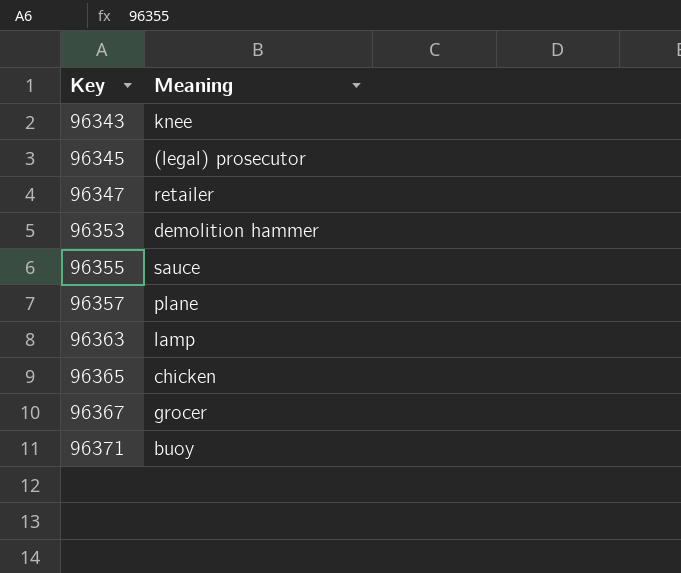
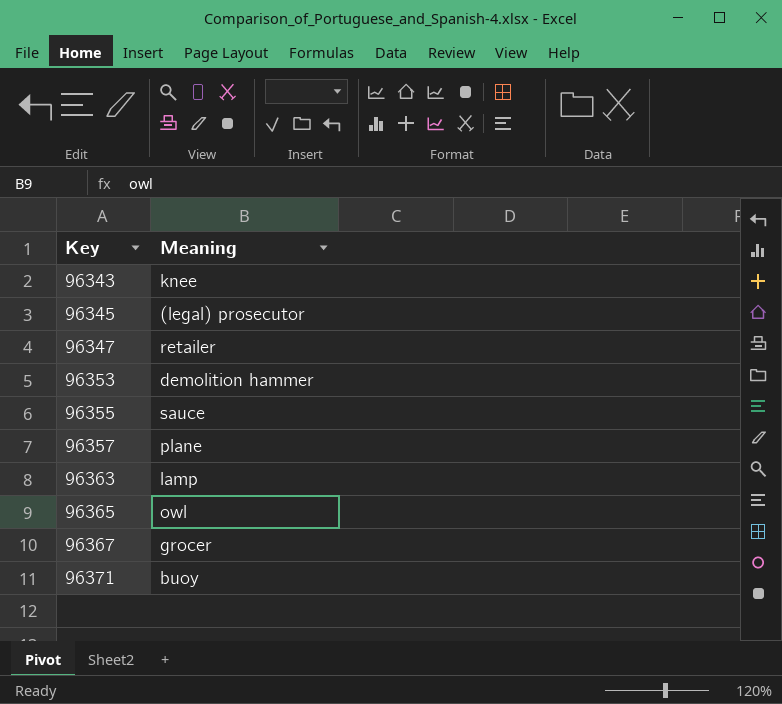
96365 | Meaning: chicken -> owl

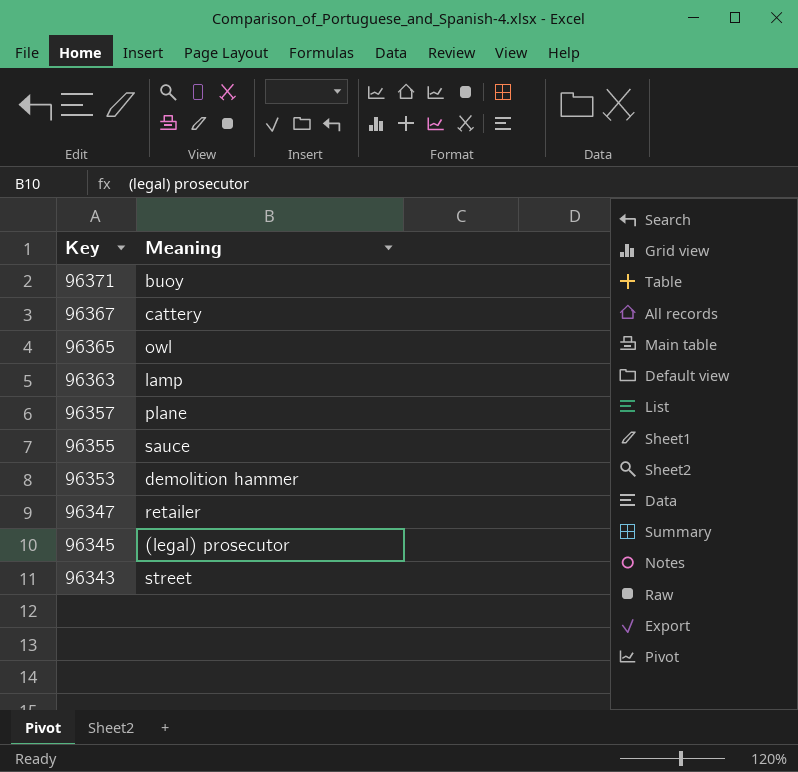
row order: Key ascending -> Key descending
96367 | Meaning: grocer -> cattery
96343 | Meaning: knee -> street

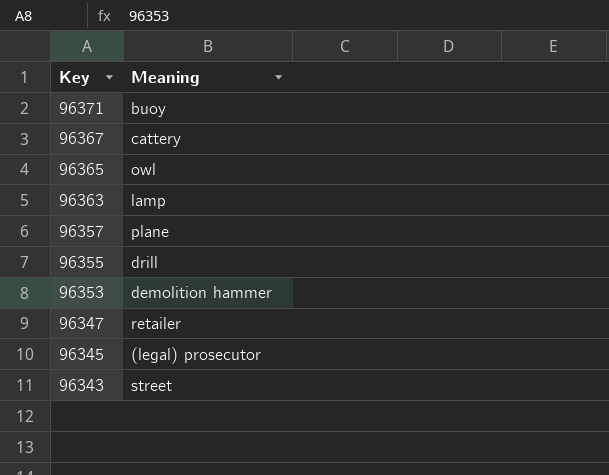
96355 | Meaning: sauce -> drill

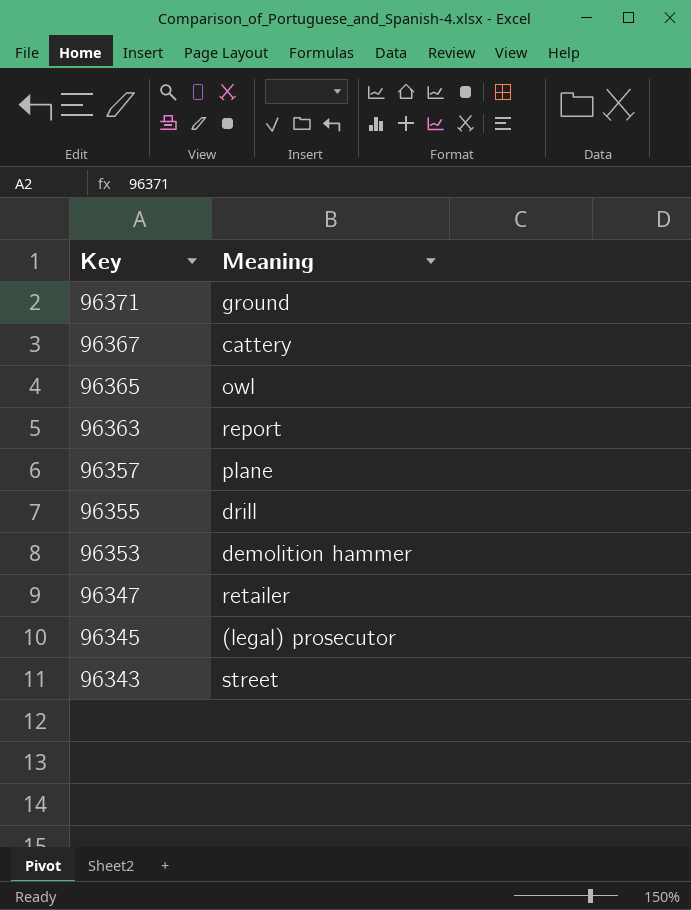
96371 | Meaning: buoy -> ground
96363 | Meaning: lamp -> report

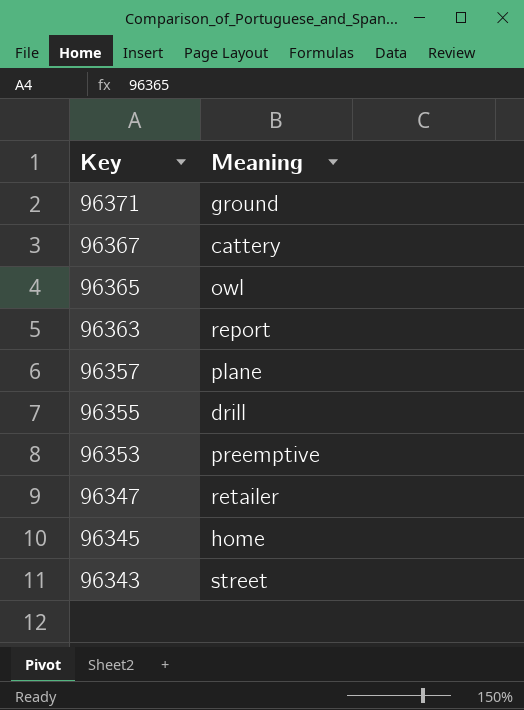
96353 | Meaning: demolition hammer -> preemptive
96345 | Meaning: (legal) prosecutor -> home

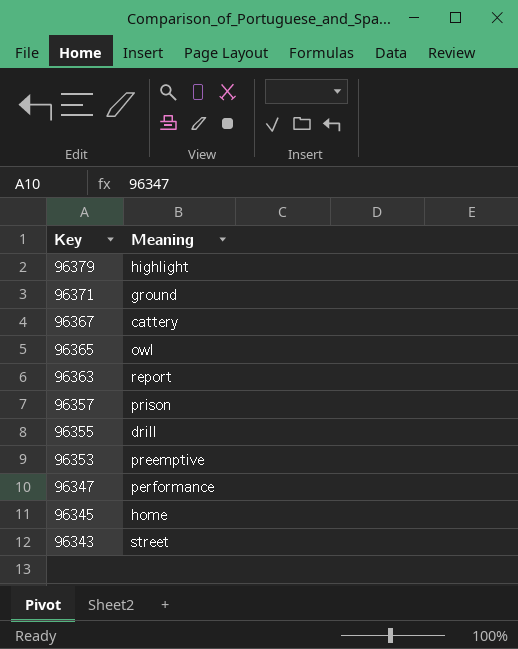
row 96379: none -> highlight
96357 | Meaning: plane -> prison
96347 | Meaning: retailer -> performance

